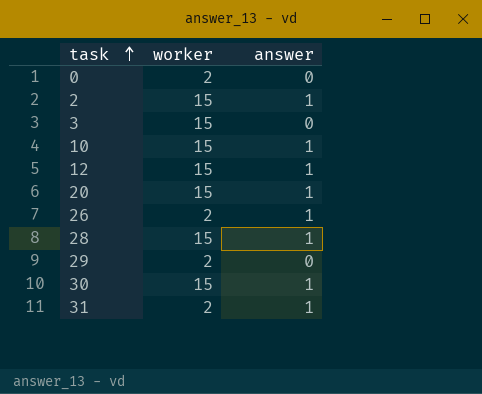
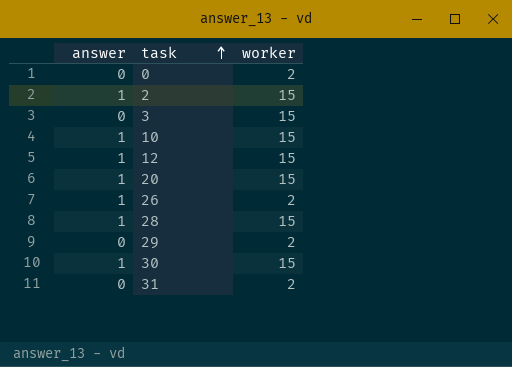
column answer | position: 3 -> 1
31 | answer: 1 -> 0

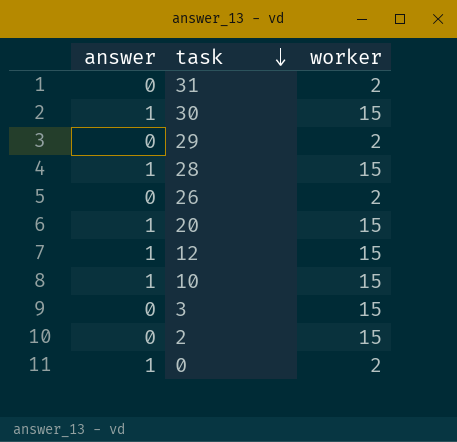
row order: task ascending -> task descending
26 | answer: 1 -> 0
2 | answer: 1 -> 0
0 | answer: 0 -> 1

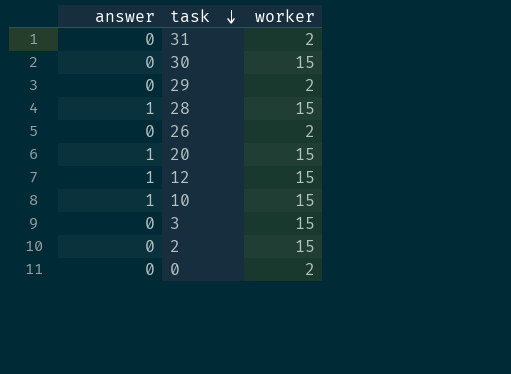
30 | answer: 1 -> 0
0 | answer: 1 -> 0

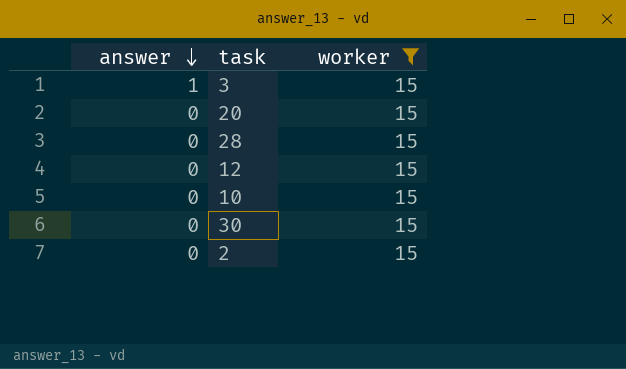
filter: none -> worker = 15
row order: task descending -> answer descending
3 | answer: 0 -> 1
20 | answer: 1 -> 0
28 | answer: 1 -> 0
12 | answer: 1 -> 0
10 | answer: 1 -> 0

